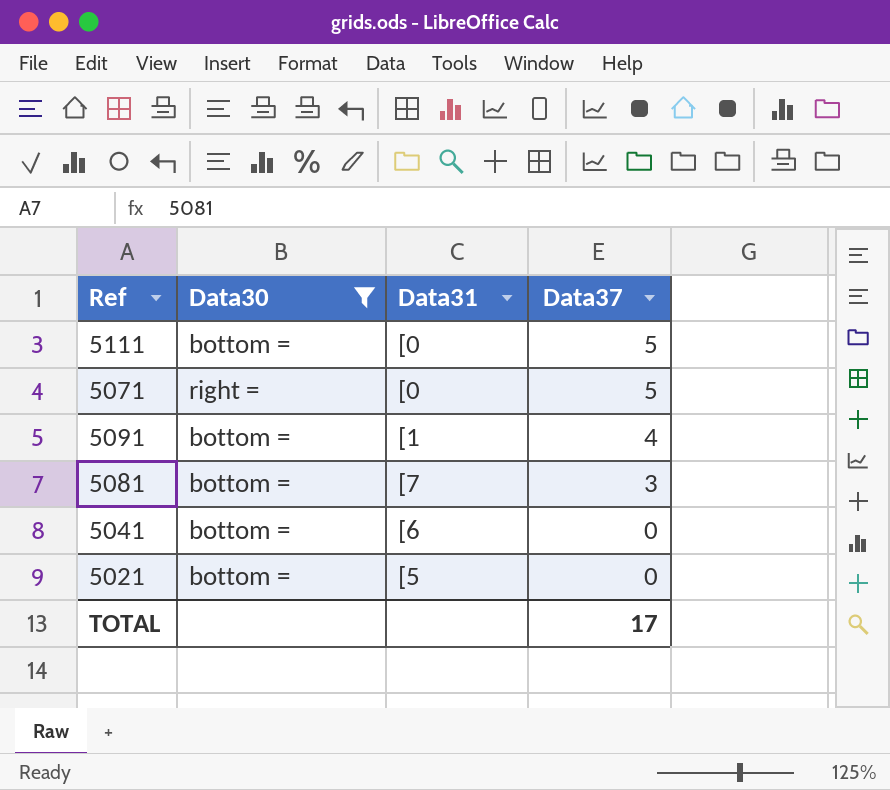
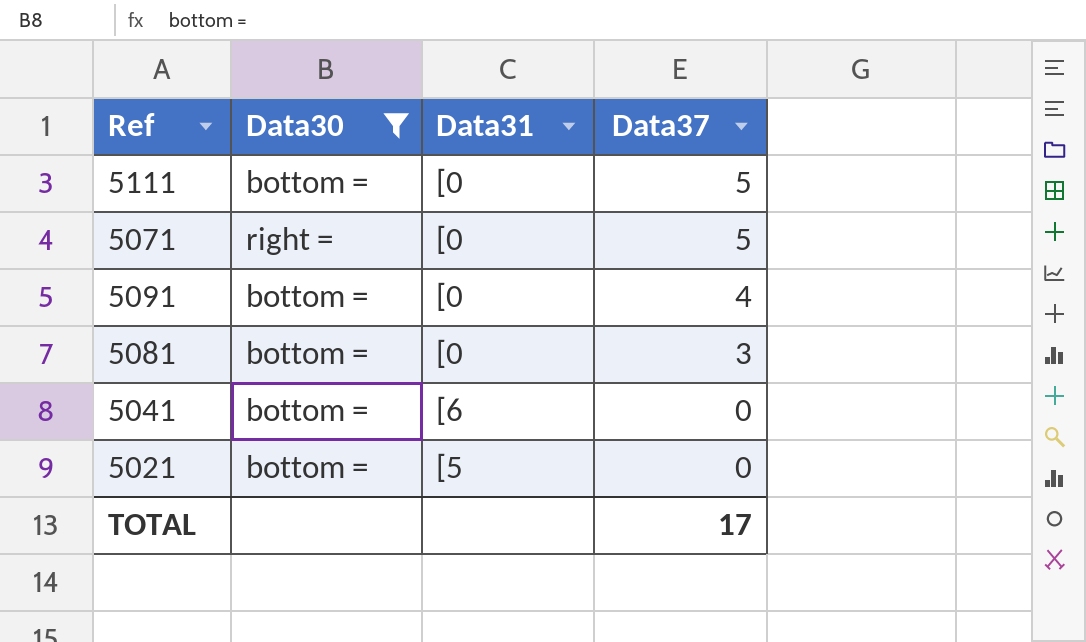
5091 | Data31: [1 -> [0
5081 | Data31: [7 -> [0

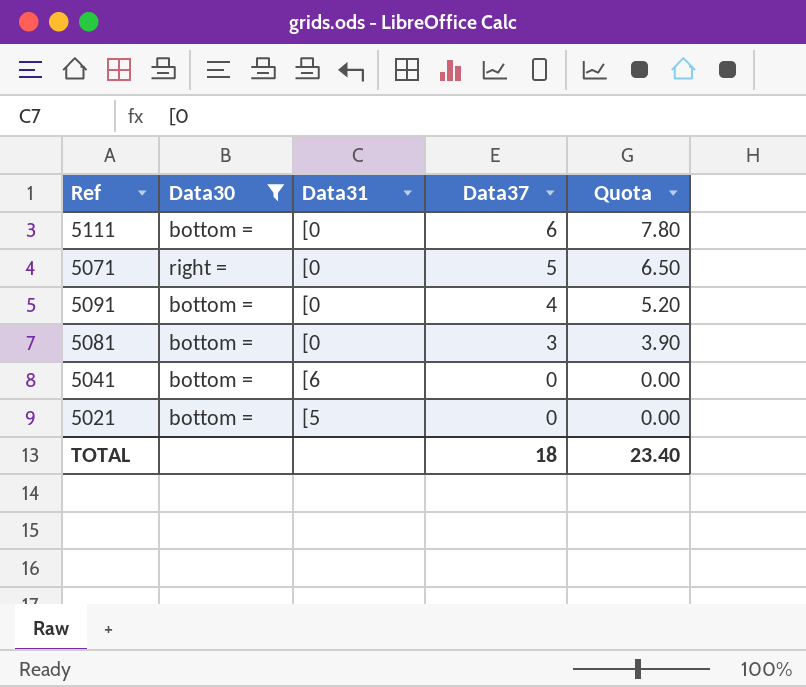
column Quota | formula: none -> [Data37] * 1.3
5111 | Data37: 5 -> 6
TOTAL | Data37: 17 -> 18

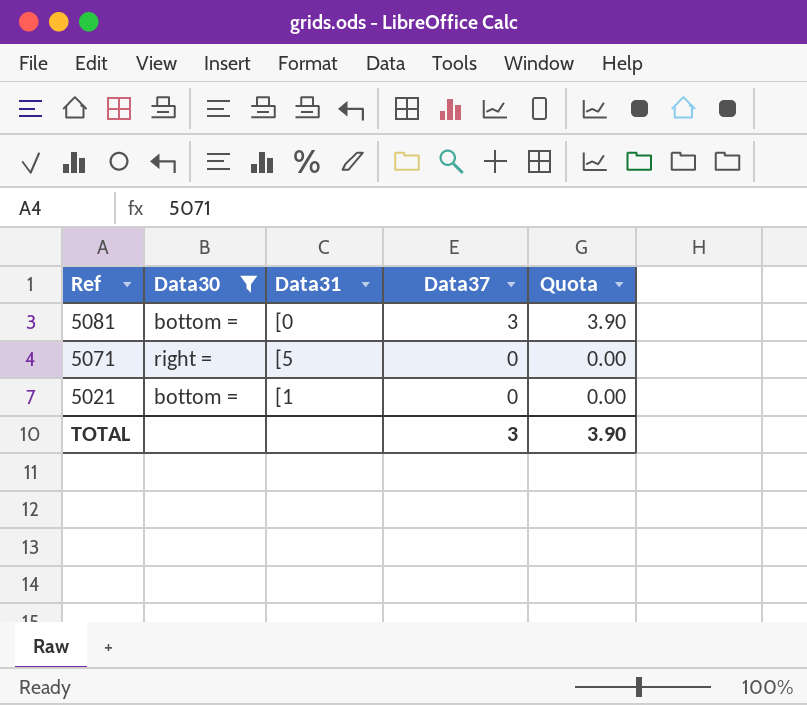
row order: Data37 descending -> Ref descending
row 5111: bottom = | [0 | 6 | 7.80 -> none
row 5091: bottom = | [0 | 4 | 5.20 -> none
row 5041: bottom = | [6 | 0 | 0.00 -> none
5071 | Data31: [0 -> [5
5071 | Data37: 5 -> 0
5071 | Quota: 6.50 -> 0.00
5021 | Data31: [5 -> [1
TOTAL | Data37: 18 -> 3
TOTAL | Quota: 23.40 -> 3.90

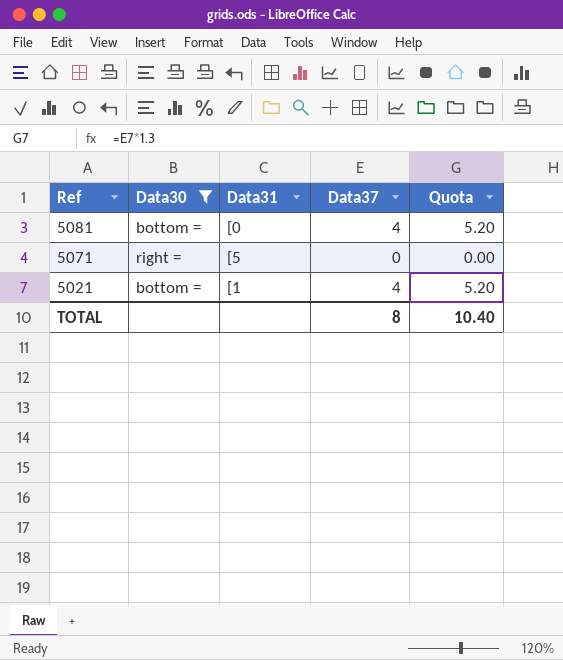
5081 | Data37: 3 -> 4
5081 | Quota: 3.90 -> 5.20
5021 | Data37: 0 -> 4
5021 | Quota: 0.00 -> 5.20
TOTAL | Data37: 3 -> 8
TOTAL | Quota: 3.90 -> 10.40

